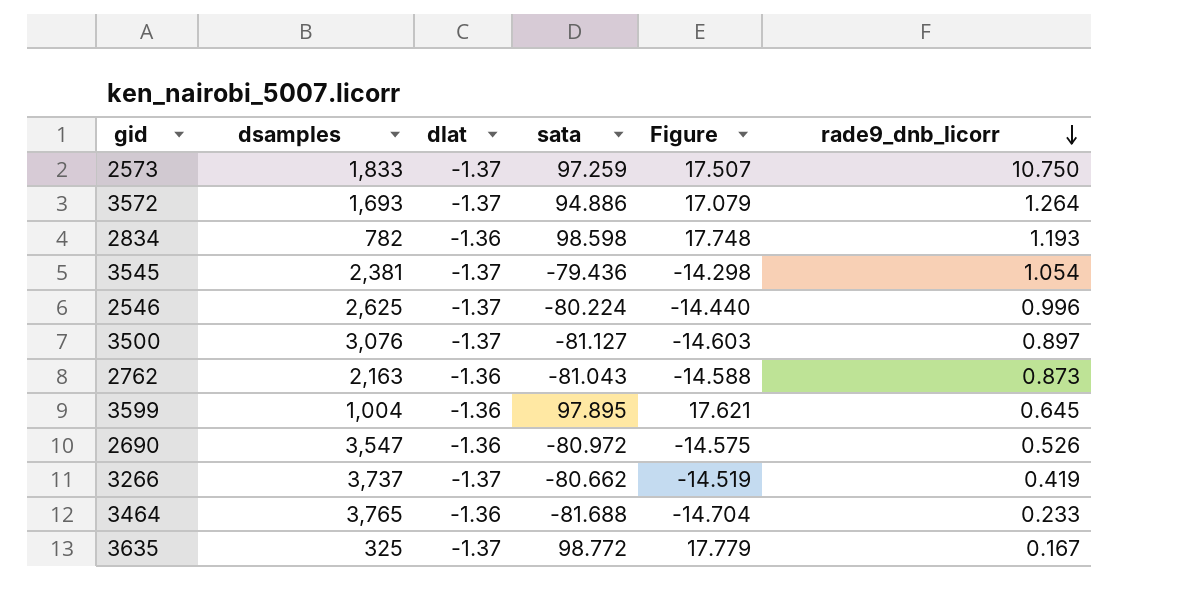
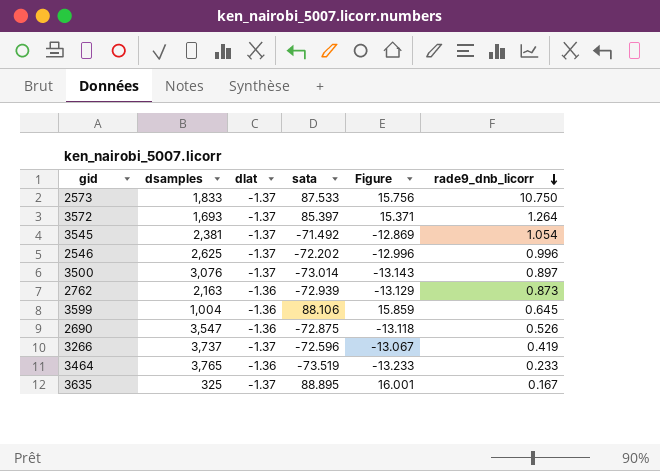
row 2834: 782 | -1.36 | 98.598 | 17.748 | 1.193 -> none
2573 | sata: 97.259 -> 87.533
2573 | Figure: 17.507 -> 15.756
3572 | sata: 94.886 -> 85.397
3572 | Figure: 17.079 -> 15.371
3545 | sata: -79.436 -> -71.492
3545 | Figure: -14.298 -> -12.869
2546 | sata: -80.224 -> -72.202
2546 | Figure: -14.440 -> -12.996
3500 | sata: -81.127 -> -73.014
3500 | Figure: -14.603 -> -13.143
2762 | sata: -81.043 -> -72.939
2762 | Figure: -14.588 -> -13.129
3599 | sata: 97.895 -> 88.106
3599 | Figure: 17.621 -> 15.859
2690 | sata: -80.972 -> -72.875
2690 | Figure: -14.575 -> -13.118
3266 | sata: -80.662 -> -72.596
3266 | Figure: -14.519 -> -13.067
3464 | sata: -81.688 -> -73.519
3464 | Figure: -14.704 -> -13.233
3635 | sata: 98.772 -> 88.895
3635 | Figure: 17.779 -> 16.001

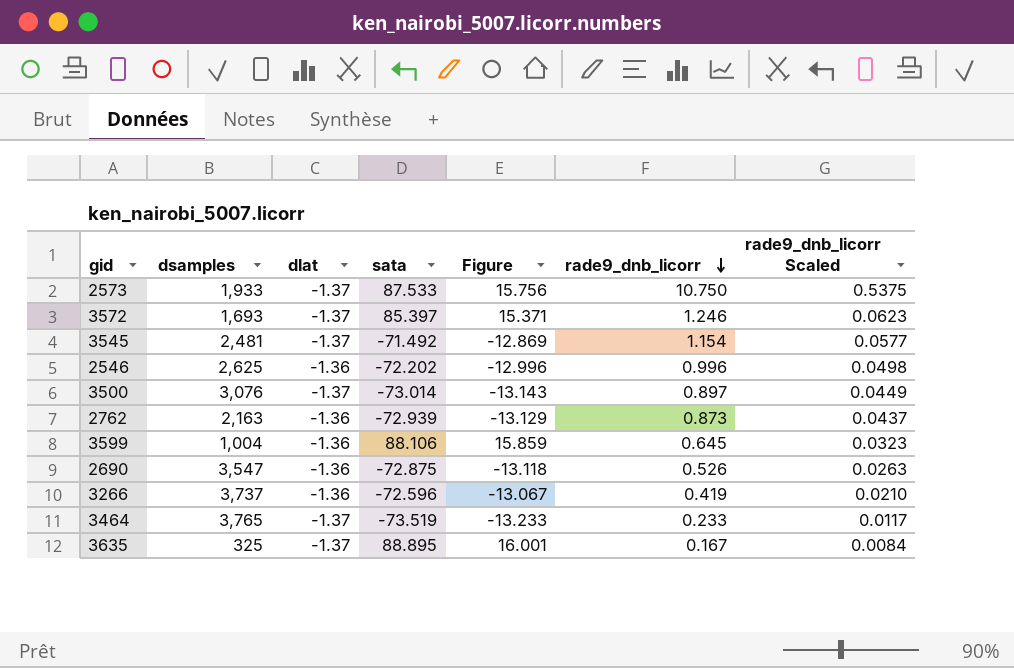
column rade9_dnb_licorr Scaled | formula: none -> [rade9_dnb_licorr] * 0.05
2573 | dsamples: 1,833 -> 1,933
3572 | rade9_dnb_licorr: 1.264 -> 1.246
3545 | dsamples: 2,381 -> 2,481
3545 | rade9_dnb_licorr: 1.054 -> 1.154
2546 | dlat: -1.37 -> -1.36
3266 | dlat: -1.37 -> -1.36
3464 | dlat: -1.36 -> -1.37

